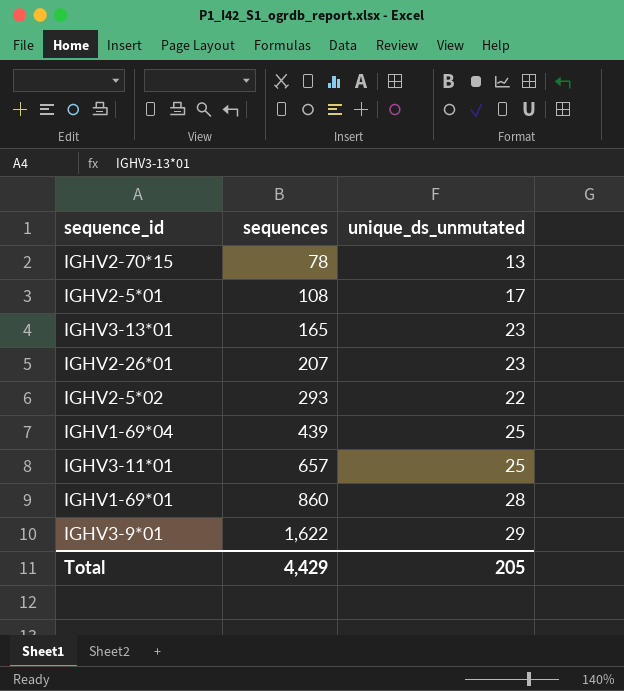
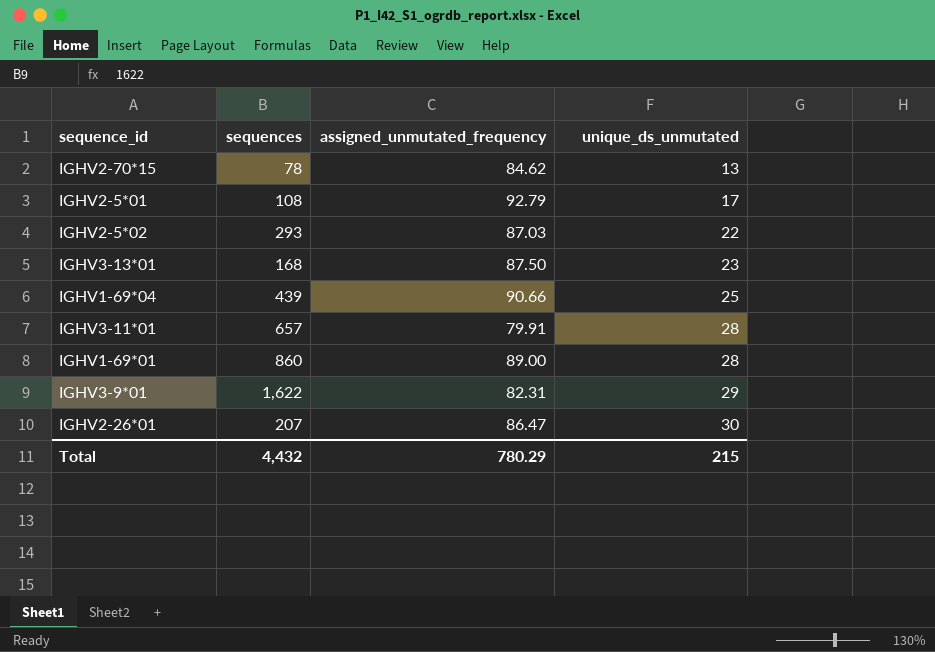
row order: sequences ascending -> unique_ds_unmutated ascending
column assigned_unmutated_frequency | position: none -> 3
IGHV3-13*01 | sequences: 165 -> 168
IGHV3-11*01 | unique_ds_unmutated: 25 -> 28
IGHV2-26*01 | unique_ds_unmutated: 23 -> 30
Total | sequences: 4,429 -> 4,432
Total | unique_ds_unmutated: 205 -> 215

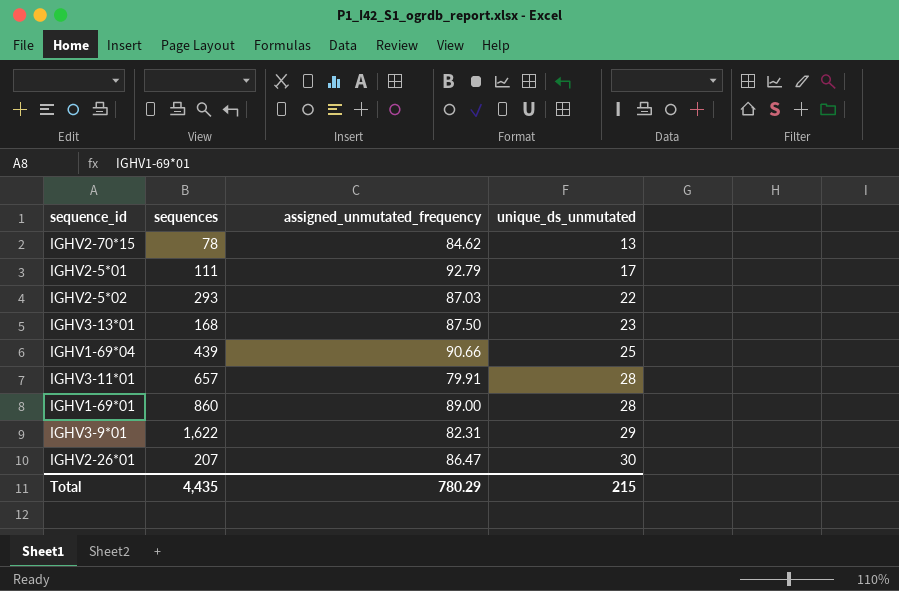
IGHV2-5*01 | sequences: 108 -> 111
Total | sequences: 4,432 -> 4,435

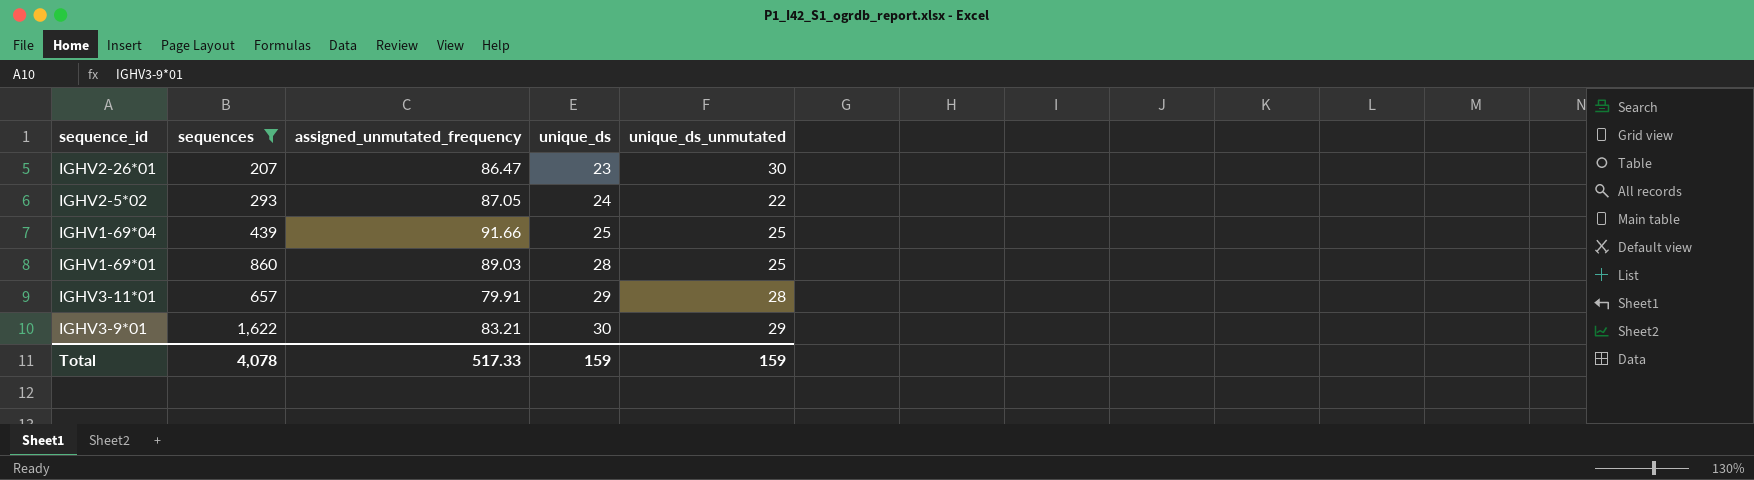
filter: none -> sequences >= 207
row order: unique_ds_unmutated ascending -> unique_ds ascending
column unique_ds | position: none -> 4
IGHV2-5*02 | assigned_unmutated_frequency: 87.03 -> 87.05
IGHV1-69*04 | assigned_unmutated_frequency: 90.66 -> 91.66
IGHV1-69*01 | assigned_unmutated_frequency: 89.00 -> 89.03
IGHV1-69*01 | unique_ds_unmutated: 28 -> 25
IGHV3-9*01 | assigned_unmutated_frequency: 82.31 -> 83.21
Total | sequences: 4,435 -> 4,078
Total | assigned_unmutated_frequency: 780.29 -> 517.33
Total | unique_ds_unmutated: 215 -> 159

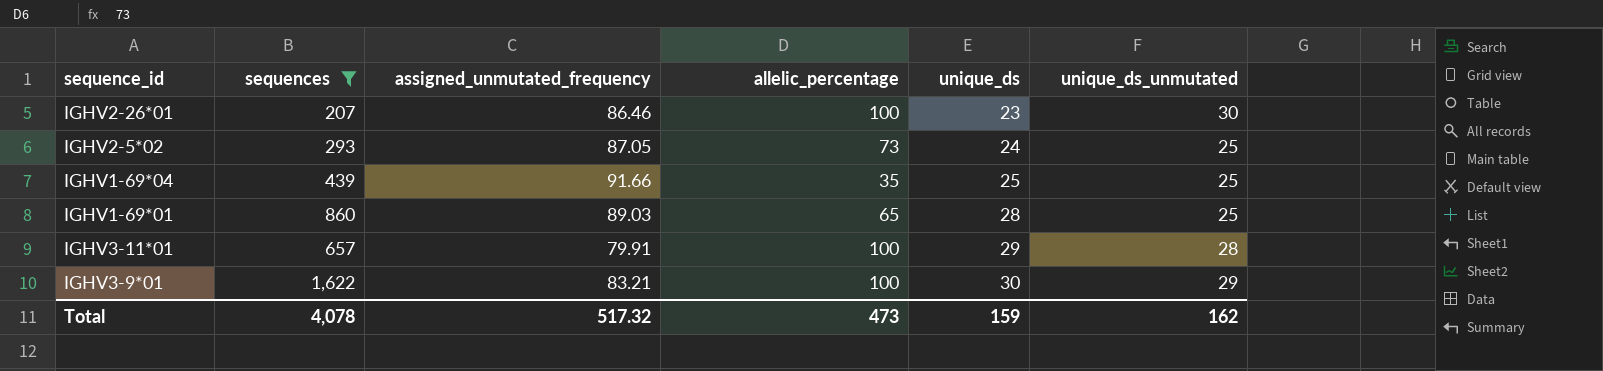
column allelic_percentage | position: none -> 4
IGHV2-26*01 | assigned_unmutated_frequency: 86.47 -> 86.46
IGHV2-5*02 | unique_ds_unmutated: 22 -> 25
Total | assigned_unmutated_frequency: 517.33 -> 517.32
Total | unique_ds_unmutated: 159 -> 162

